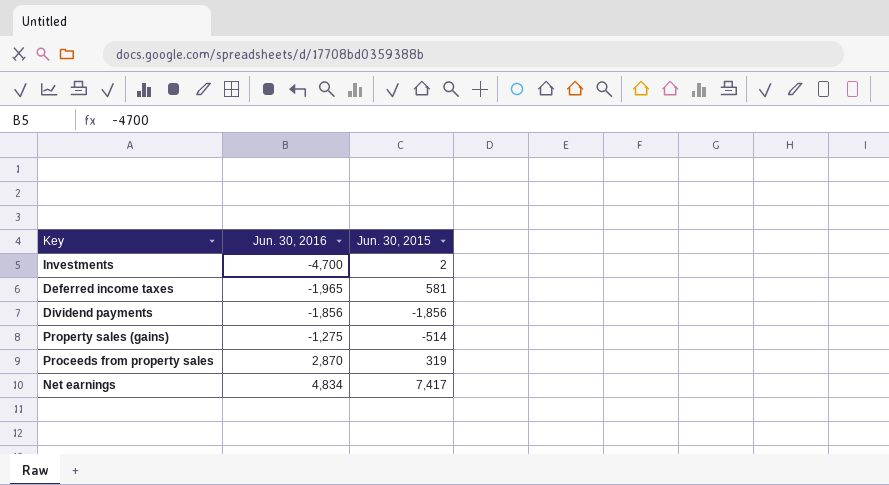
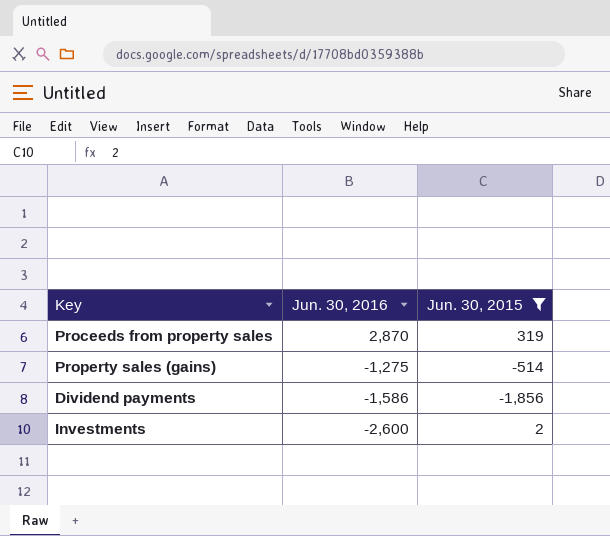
filter: none -> Jun. 30, 2015 <= 319
row order: Jun. 30, 2016 ascending -> Jun. 30, 2016 descending
Dividend payments | Jun. 30, 2016: -1,856 -> -1,586
Investments | Jun. 30, 2016: -4,700 -> -2,600

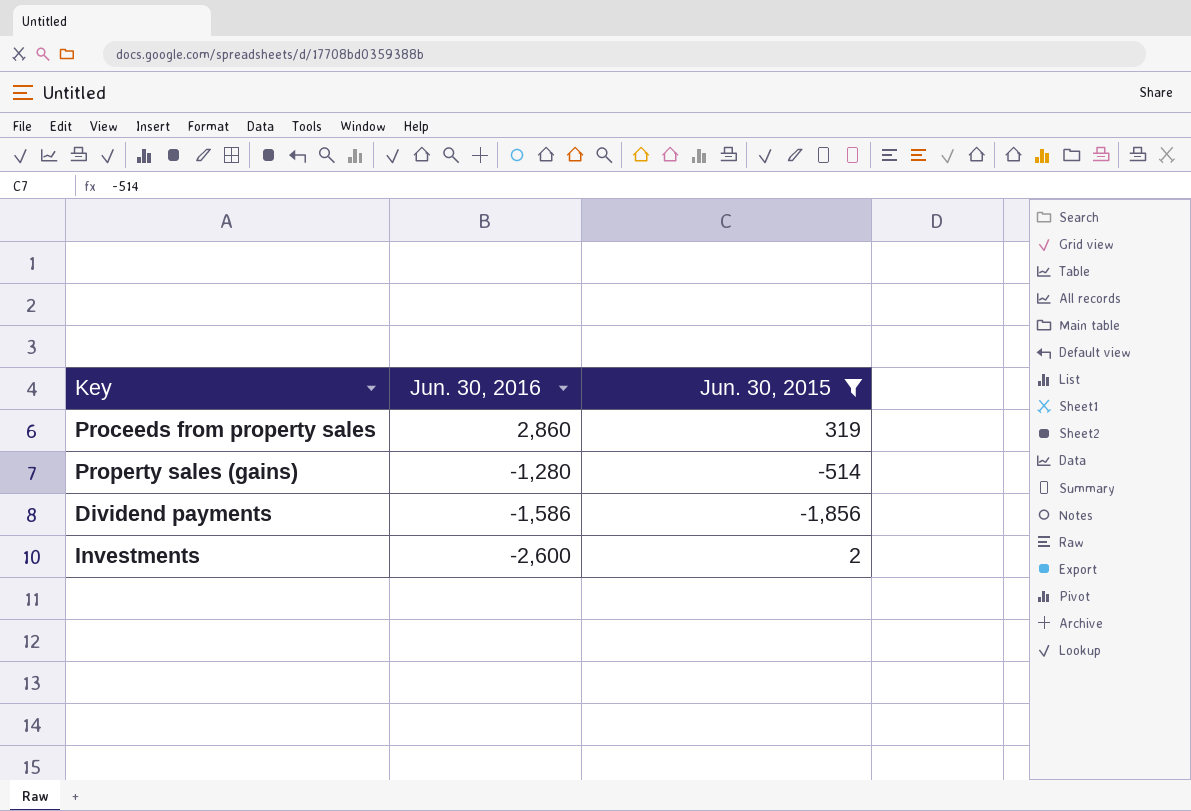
Proceeds from property sales | Jun. 30, 2016: 2,870 -> 2,860
Property sales (gains) | Jun. 30, 2016: -1,275 -> -1,280

